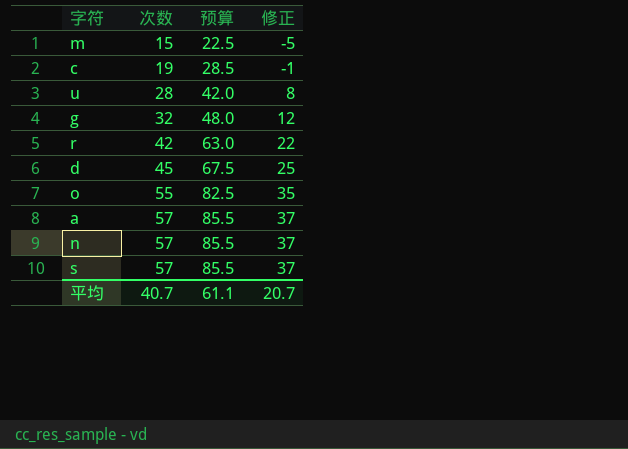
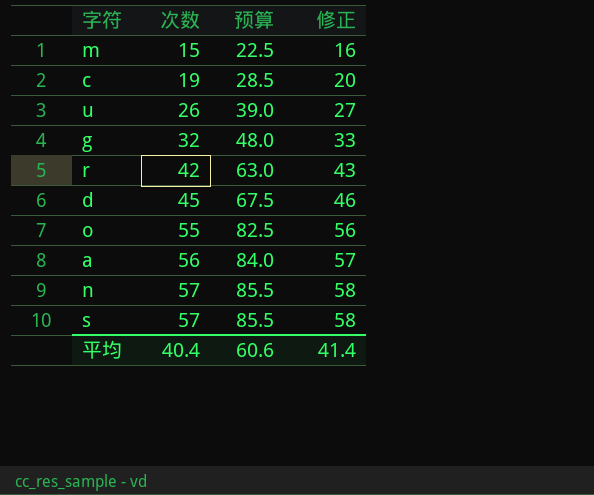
column 修正 | formula: [次数] - 20 -> [次数] + 1
u | 次数: 28 -> 26
u | 预算: 42.0 -> 39.0
a | 次数: 57 -> 56
a | 预算: 85.5 -> 84.0
平均 | 次数: 40.7 -> 40.4
平均 | 预算: 61.1 -> 60.6
平均 | 修正: 20.7 -> 41.4

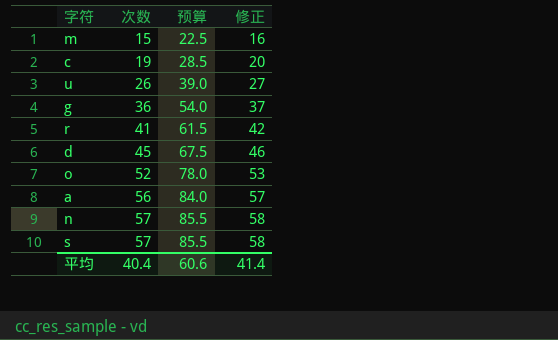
g | 次数: 32 -> 36
g | 预算: 48.0 -> 54.0
g | 修正: 33 -> 37
r | 次数: 42 -> 41
r | 预算: 63.0 -> 61.5
r | 修正: 43 -> 42
o | 次数: 55 -> 52
o | 预算: 82.5 -> 78.0
o | 修正: 56 -> 53

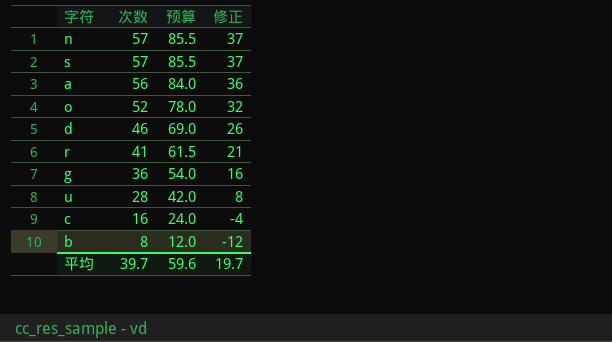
row order: 次数 ascending -> 次数 descending
column 修正 | formula: [次数] + 1 -> [次数] - 20
row m: 15 | 22.5 | 16 -> none
d | 次数: 45 -> 46
d | 预算: 67.5 -> 69.0
u | 次数: 26 -> 28
u | 预算: 39.0 -> 42.0
c | 次数: 19 -> 16
c | 预算: 28.5 -> 24.0
row b: none -> 8 | 12.0 | -12
平均 | 次数: 40.4 -> 39.7
平均 | 预算: 60.6 -> 59.6
平均 | 修正: 41.4 -> 19.7

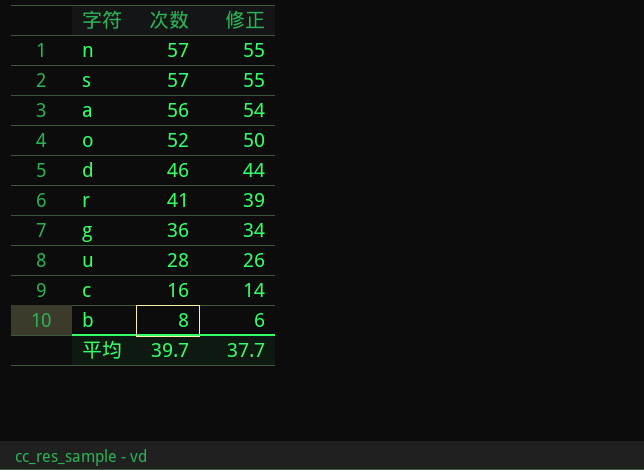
column 预算 | formula: [次数] * 1.5 -> none
column 修正 | formula: [次数] - 20 -> [次数] - 2
平均 | 修正: 19.7 -> 37.7

